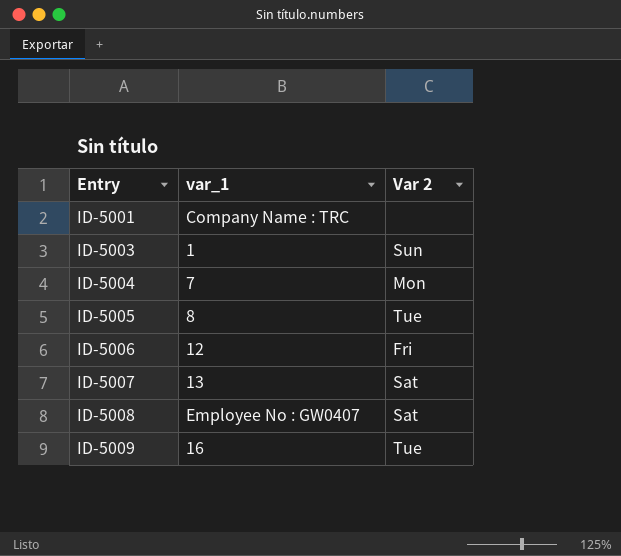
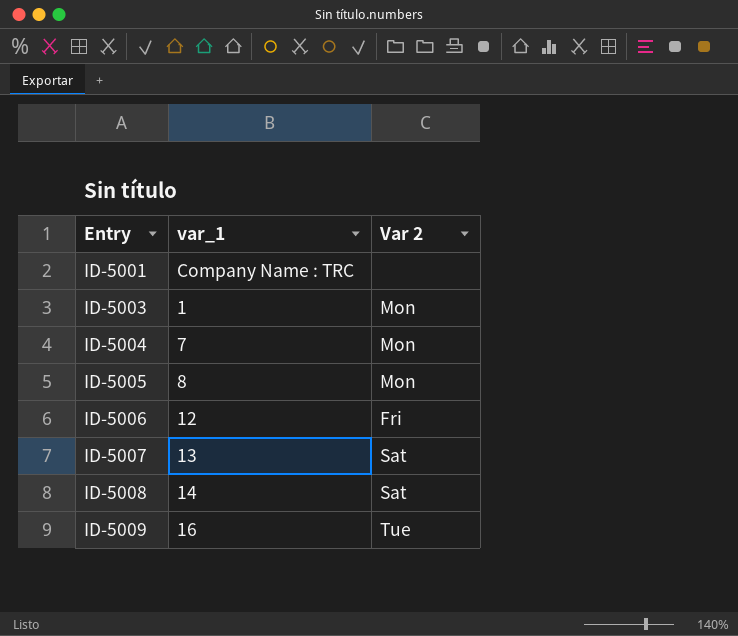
ID-5003 | Var 2: Sun -> Mon
ID-5005 | Var 2: Tue -> Mon
ID-5008 | var_1: Employee No : GW0407 -> 14

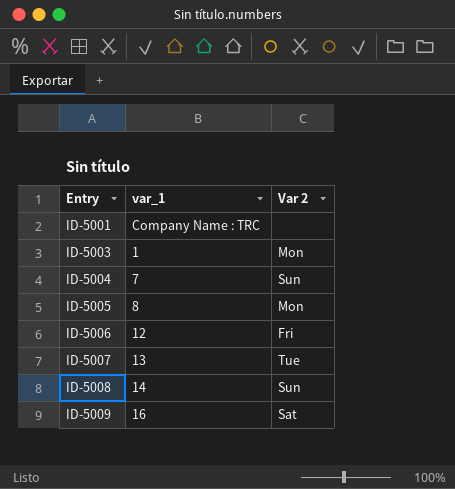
ID-5004 | Var 2: Mon -> Sun
ID-5007 | Var 2: Sat -> Tue
ID-5008 | Var 2: Sat -> Sun
ID-5009 | Var 2: Tue -> Sat

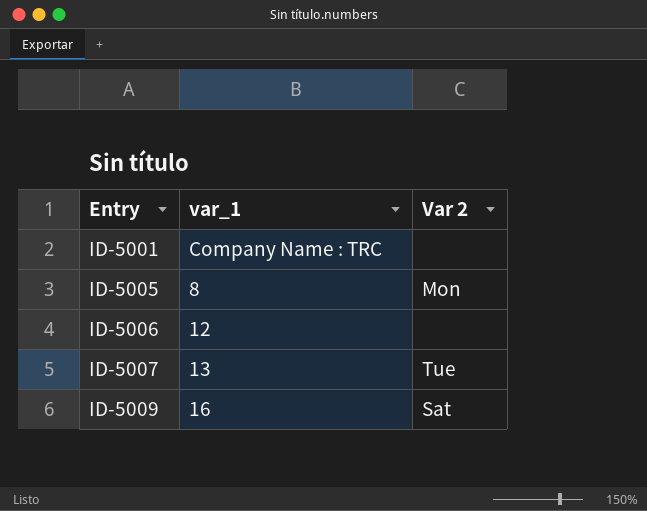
row ID-5003: 1 | Mon -> none
row ID-5004: 7 | Sun -> none
row ID-5008: 14 | Sun -> none
ID-5006 | Var 2: Fri -> none

